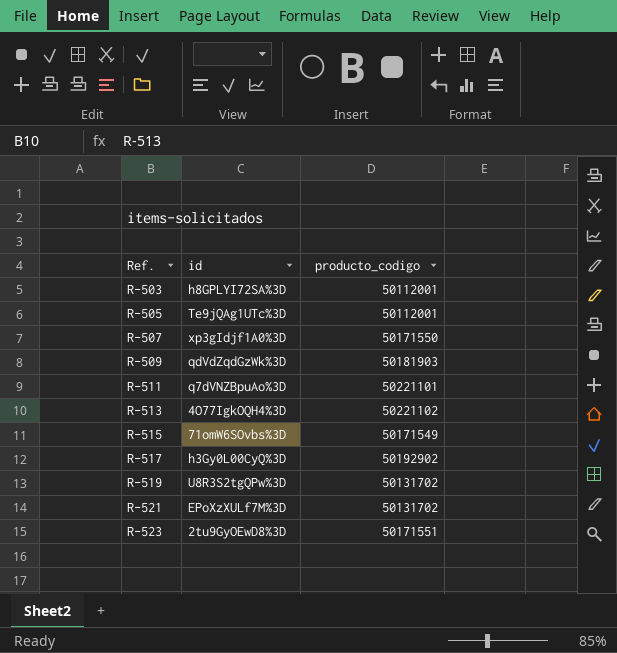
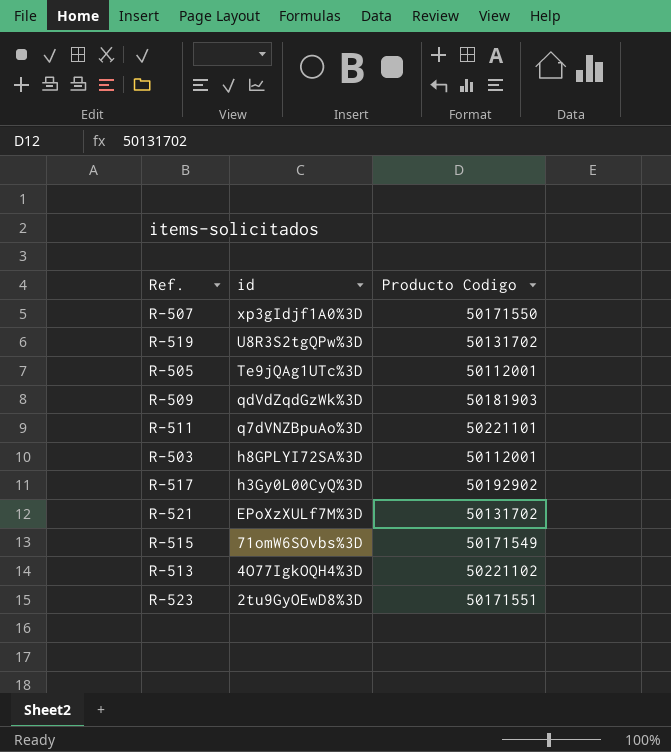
row order: Ref. ascending -> id descending
column name: producto_codigo -> Producto Codigo

